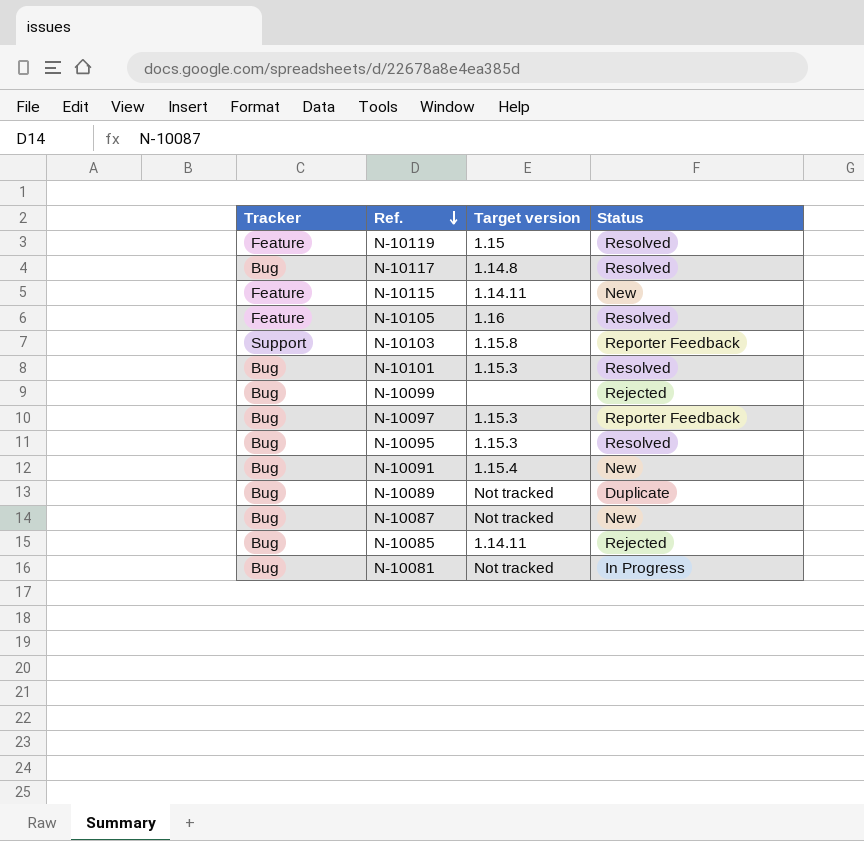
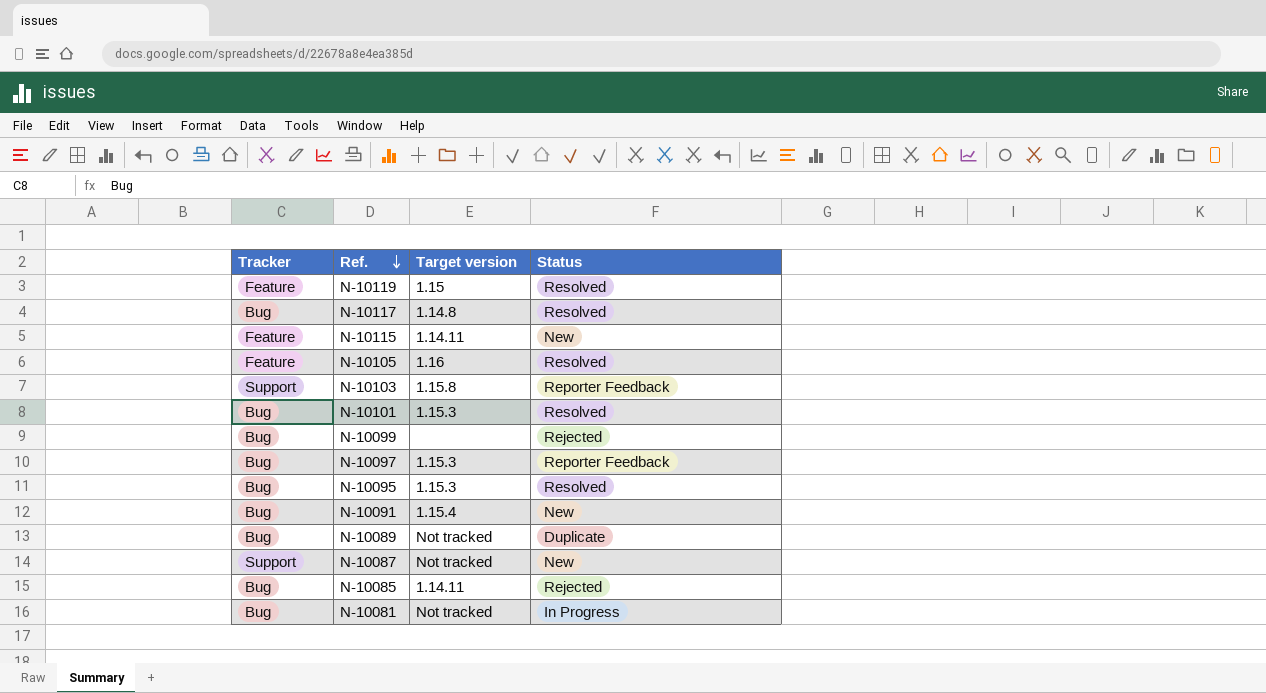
N-10087 | Tracker: Bug -> Support

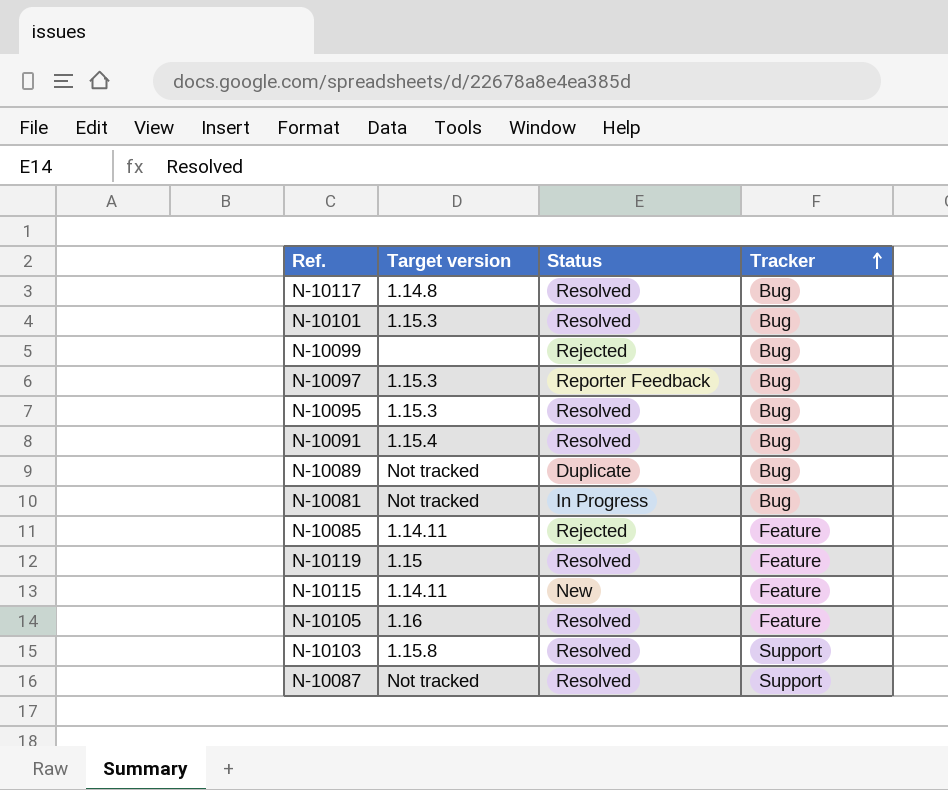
row order: Ref. descending -> Tracker ascending
column Tracker | position: 1 -> 4
N-10091 | Status: New -> Resolved
N-10085 | Tracker: Bug -> Feature
N-10103 | Status: Reporter Feedback -> Resolved
N-10087 | Status: New -> Resolved

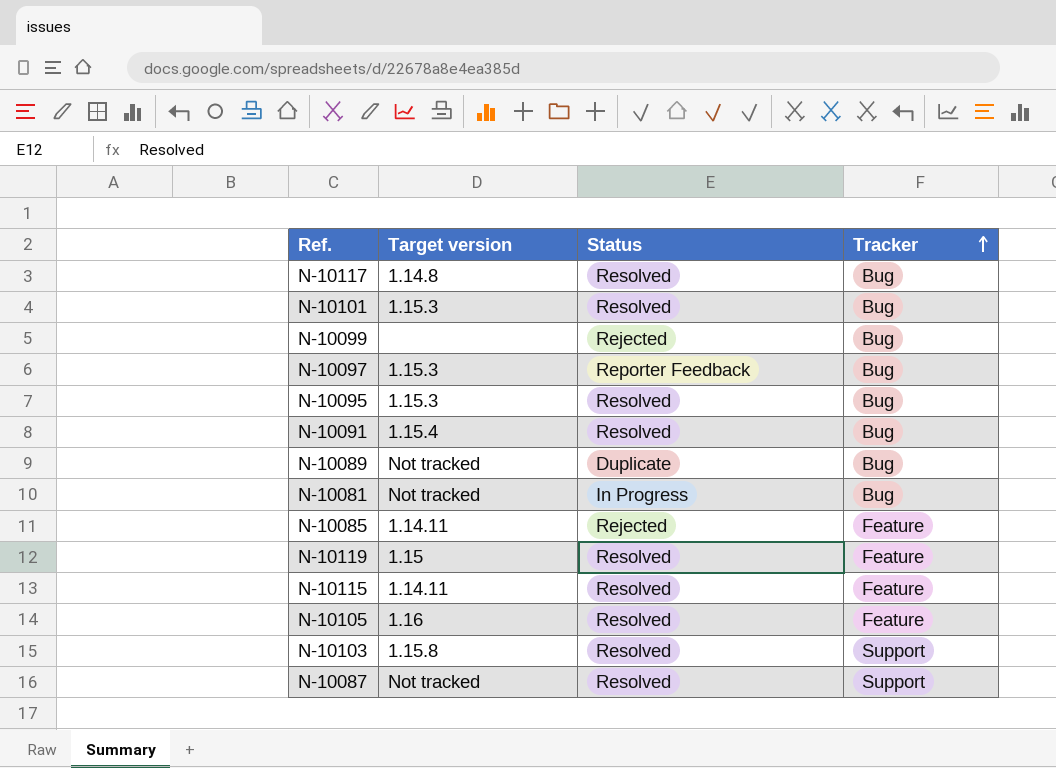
N-10115 | Status: New -> Resolved

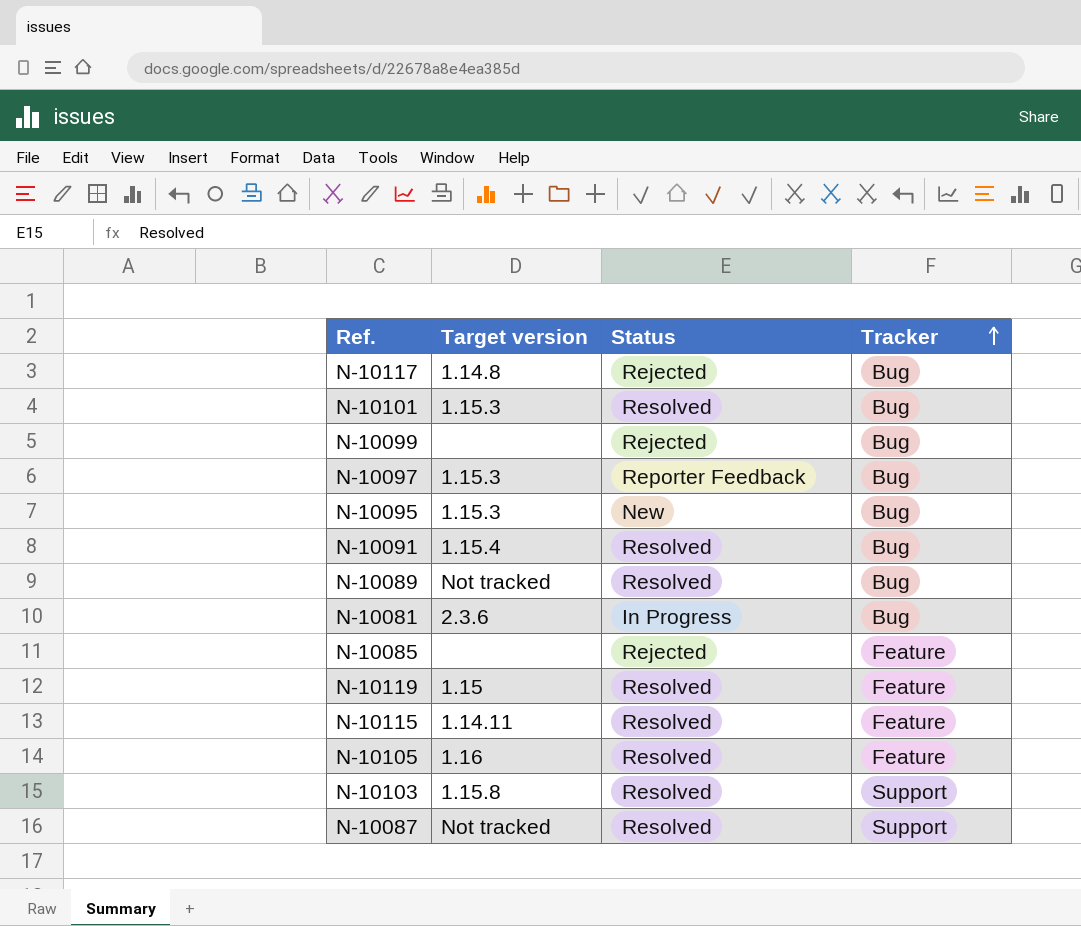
N-10117 | Status: Resolved -> Rejected
N-10095 | Status: Resolved -> New
N-10089 | Status: Duplicate -> Resolved
N-10081 | Target version: Not tracked -> 2.3.6
N-10085 | Target version: 1.14.11 -> none

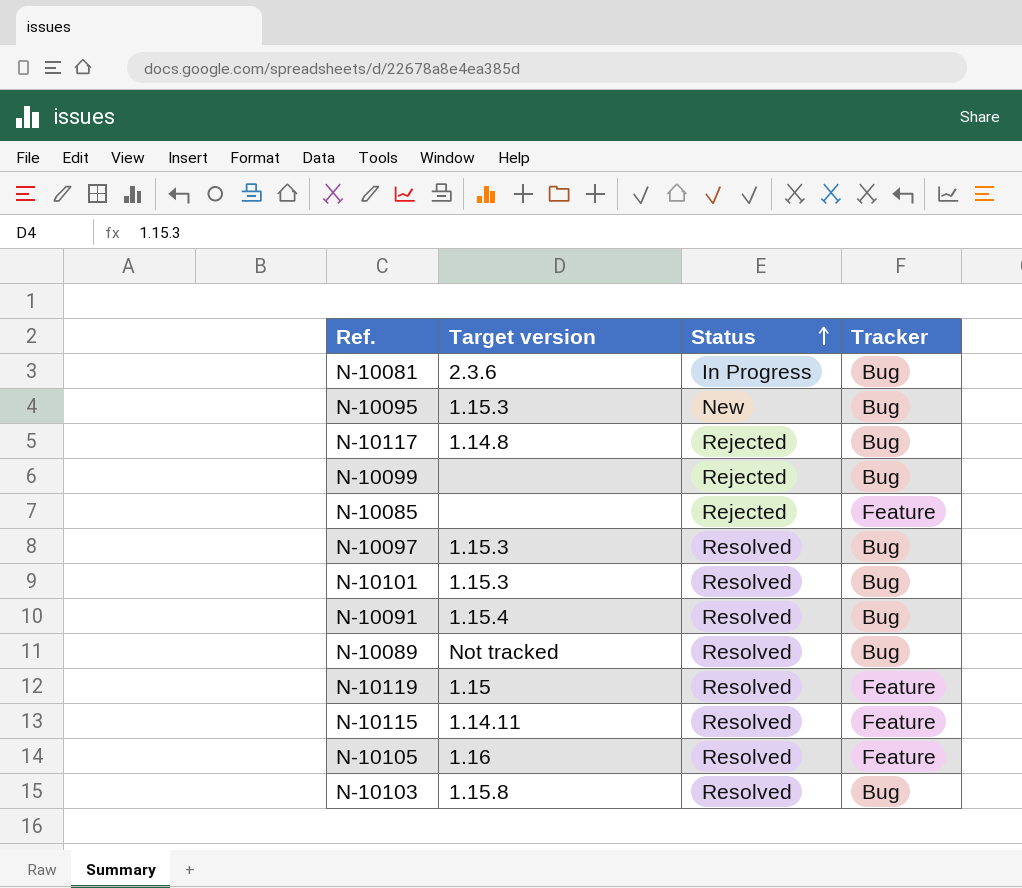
row order: Tracker ascending -> Status ascending
row N-10087: Not tracked | Resolved | Support -> none
N-10097 | Status: Reporter Feedback -> Resolved
N-10103 | Tracker: Support -> Bug

